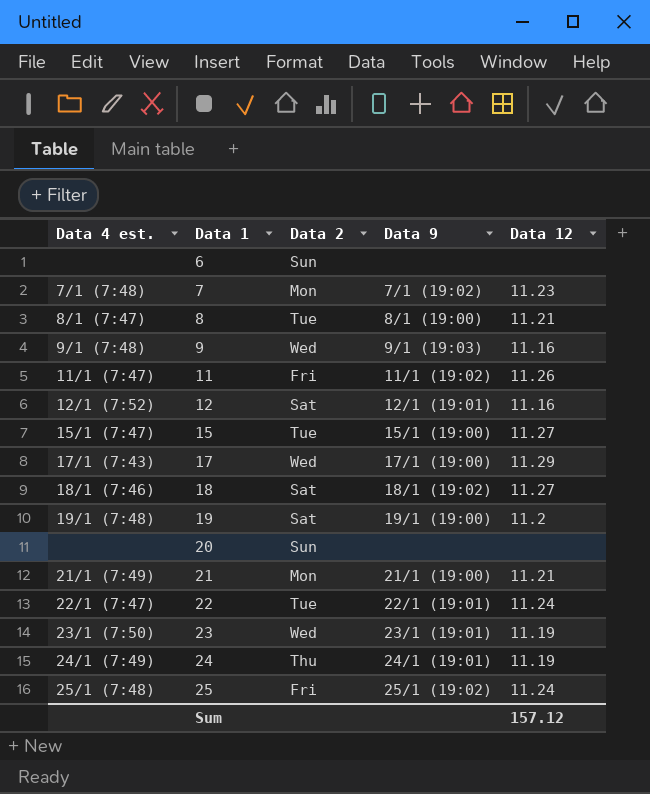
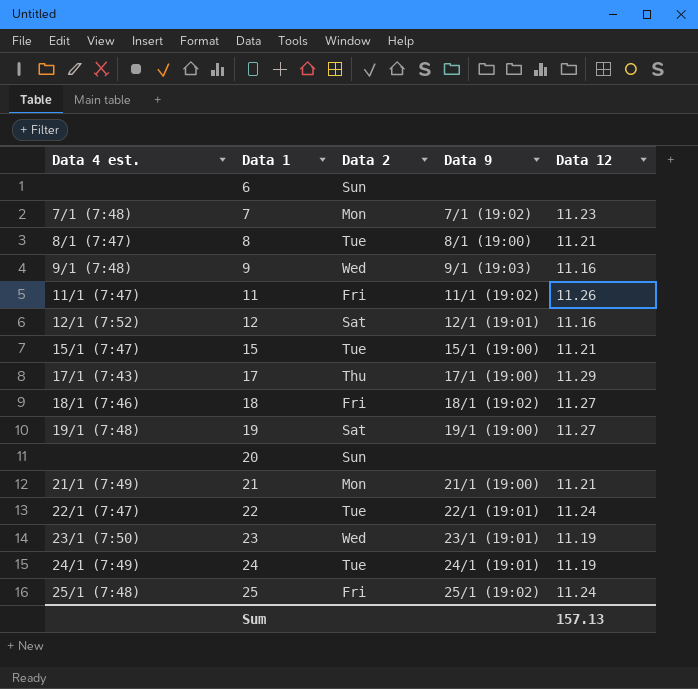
15 | Data 12: 11.27 -> 11.21
17 | Data 2: Wed -> Thu
18 | Data 2: Sat -> Fri
19 | Data 12: 11.2 -> 11.27
24 | Data 2: Thu -> Tue
Sum | Data 12: 157.12 -> 157.13

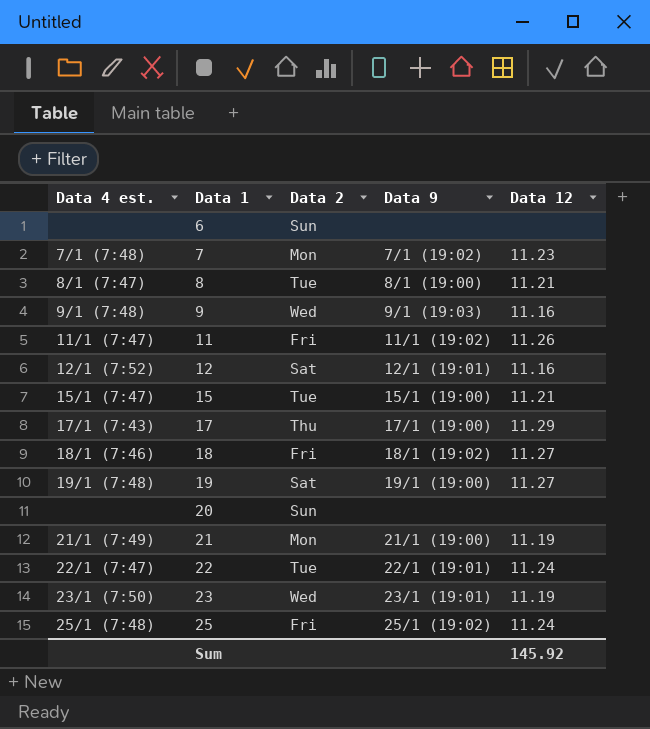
row 24: 24/1 (7:49) | Tue | 24/1 (19:01) | 11.19 -> none
21 | Data 12: 11.21 -> 11.19
Sum | Data 12: 157.13 -> 145.92

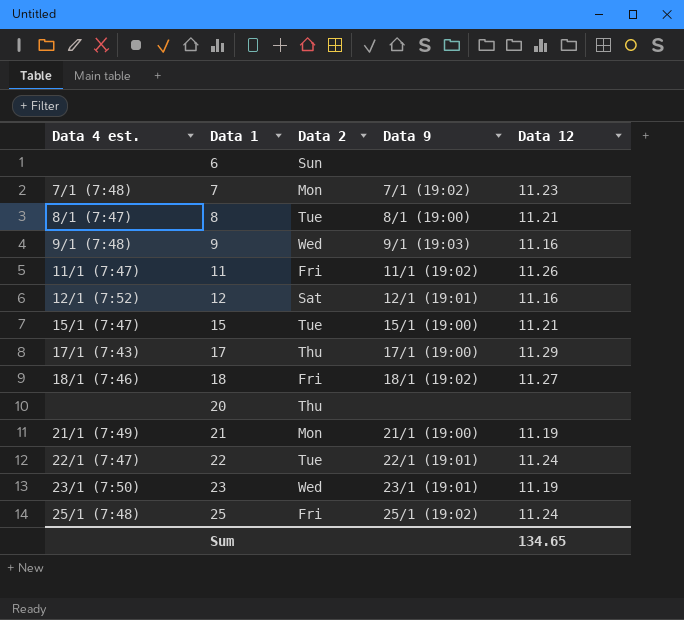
row 19: 19/1 (7:48) | Sat | 19/1 (19:00) | 11.27 -> none
20 | Data 2: Sun -> Thu
Sum | Data 12: 145.92 -> 134.65

